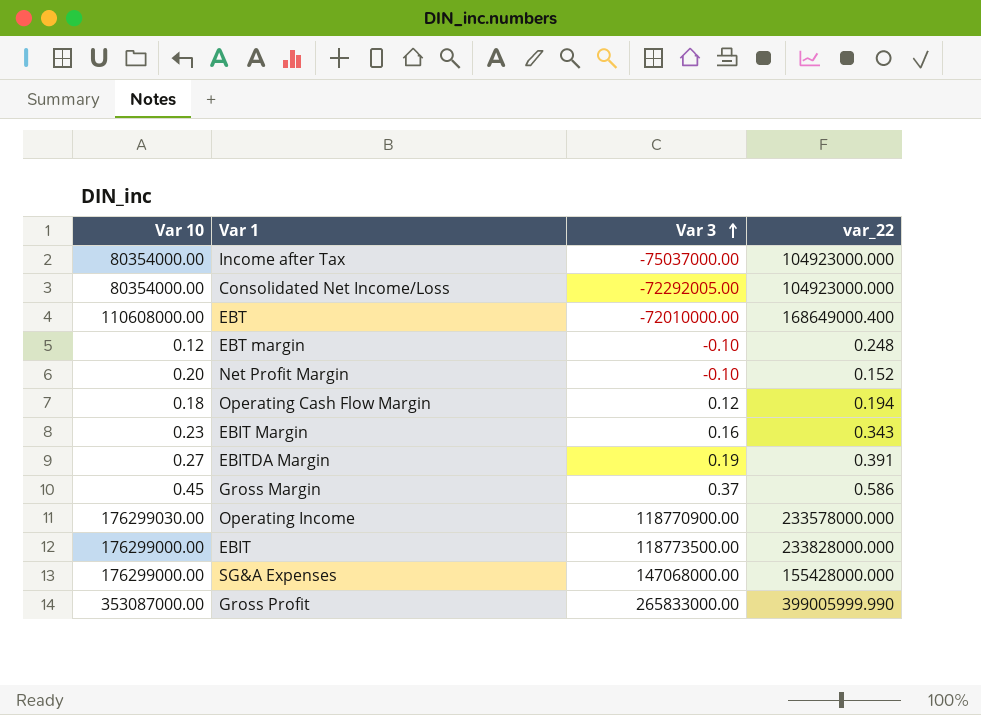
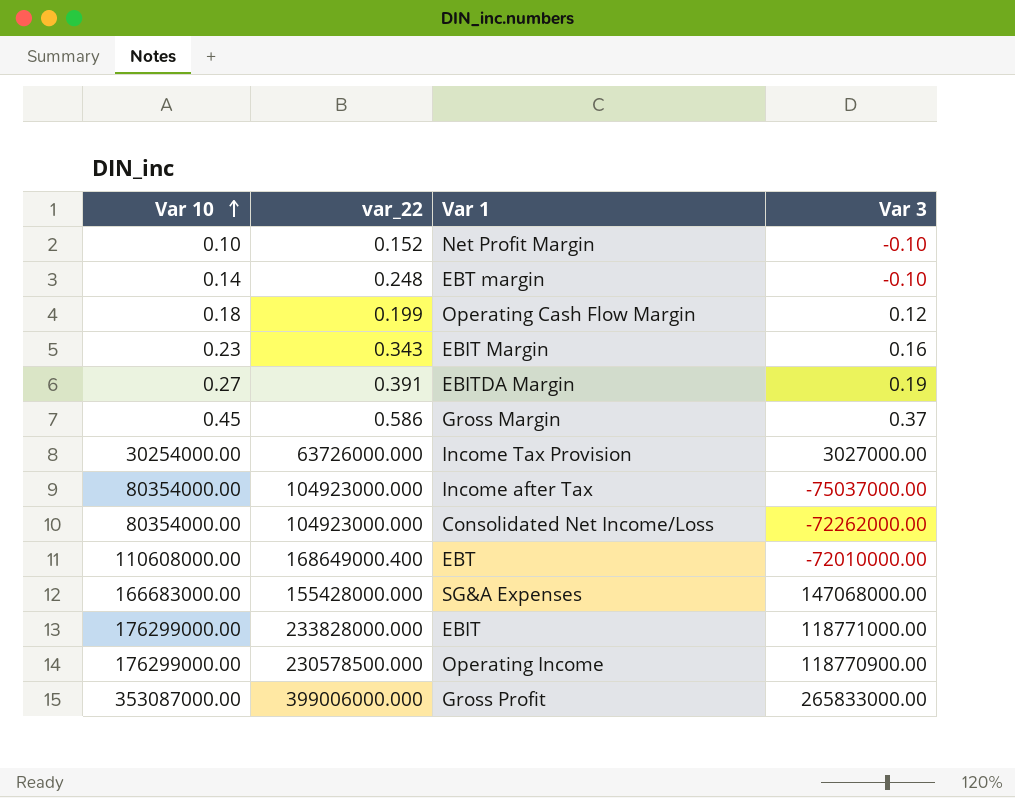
row order: Var 3 ascending -> Var 10 ascending
column var_22 | position: 4 -> 2
Net Profit Margin | Var 10: 0.20 -> 0.10
EBT margin | Var 10: 0.12 -> 0.14
Operating Cash Flow Margin | var_22: 0.194 -> 0.199
row Income Tax Provision: none -> 30254000.00 | 63726000.000 | 3027000.00
Consolidated Net Income/Loss | Var 3: -72292005.00 -> -72262000.00
SG&A Expenses | Var 10: 176299000.00 -> 166683000.00
EBIT | Var 3: 118773500.00 -> 118771000.00
Operating Income | Var 10: 176299030.00 -> 176299000.00
Operating Income | var_22: 233578000.000 -> 230578500.000
Gross Profit | var_22: 399005999.990 -> 399006000.000

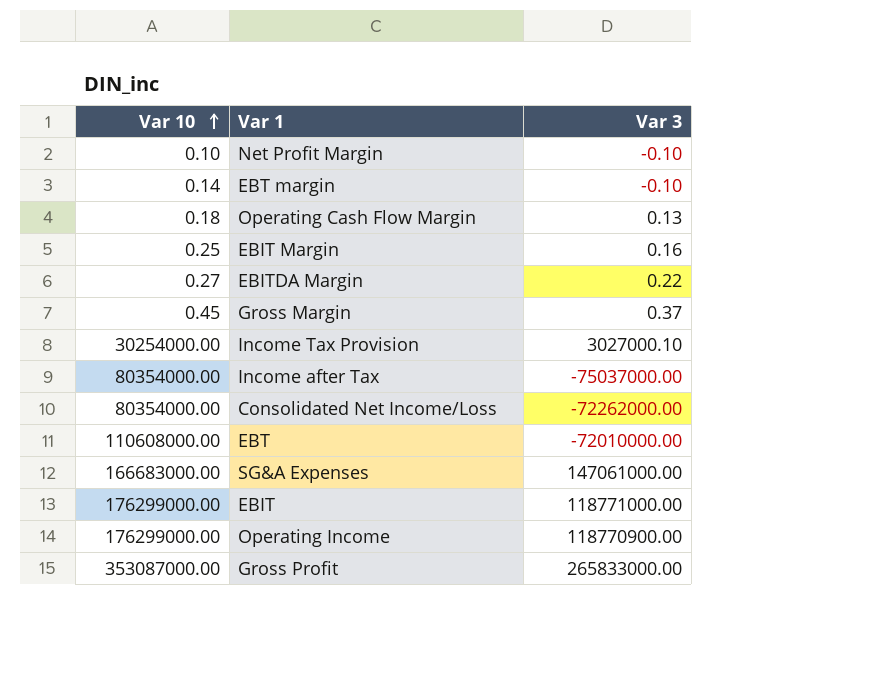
column var_22 | position: 2 -> none
Operating Cash Flow Margin | Var 3: 0.12 -> 0.13
EBIT Margin | Var 10: 0.23 -> 0.25
EBITDA Margin | Var 3: 0.19 -> 0.22
Income Tax Provision | Var 3: 3027000.00 -> 3027000.10
SG&A Expenses | Var 3: 147068000.00 -> 147061000.00

